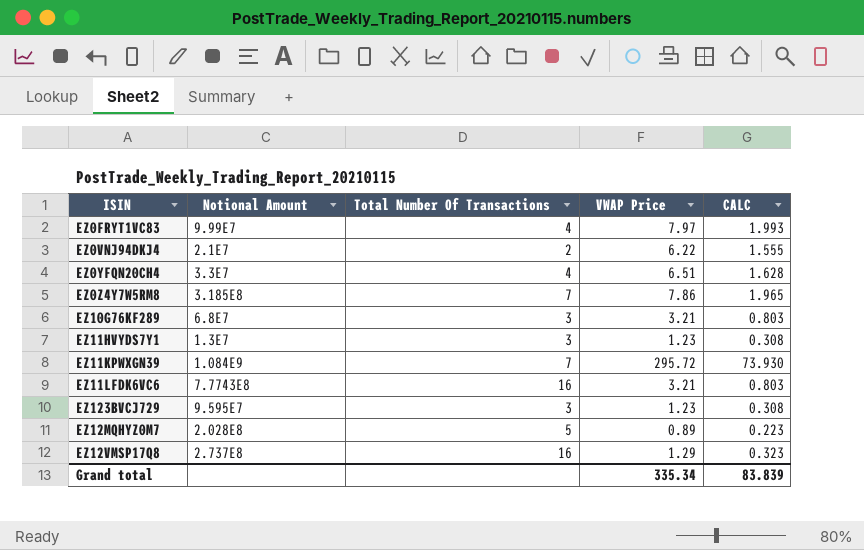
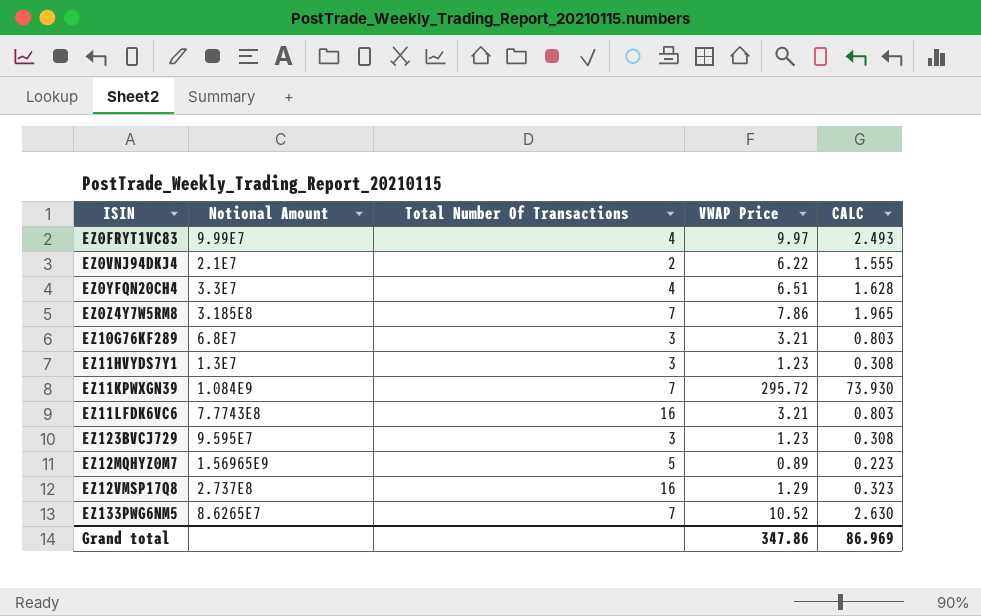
EZ0FRYT1VC83 | VWAP Price: 7.97 -> 9.97
EZ0FRYT1VC83 | CALC: 1.993 -> 2.493
EZ12MQHYZ0M7 | Notional Amount: 2.028E8 -> 1.56965E9
row EZ133PWG6NM5: none -> 8.6265E7 | 7 | 10.52 | 2.630
Grand total | VWAP Price: 335.34 -> 347.86
Grand total | CALC: 83.839 -> 86.969

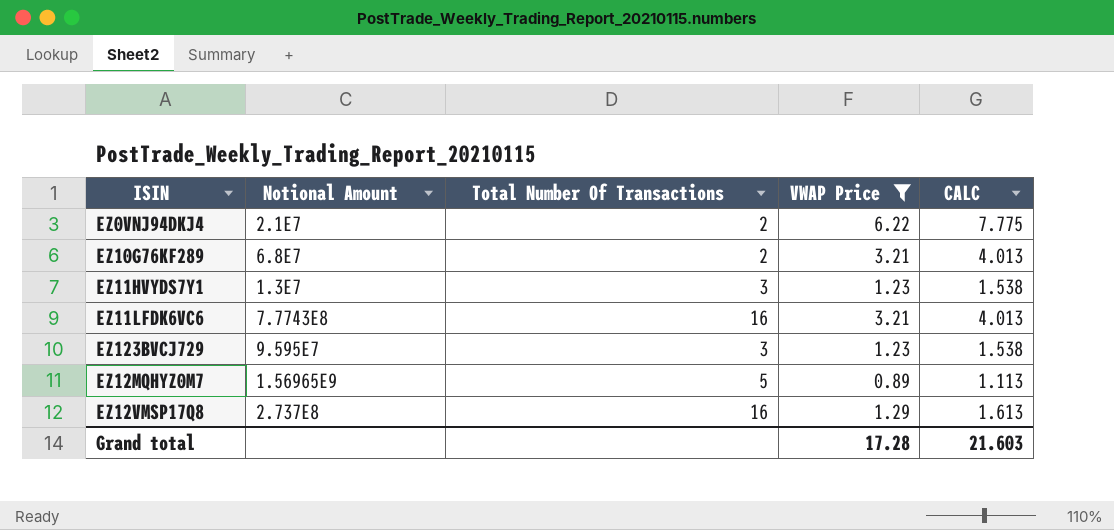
filter: none -> VWAP Price <= 6.22
column CALC | formula: [VWAP Price] * 0.25 -> [VWAP Price] * 1.25
EZ10G76KF289 | Total Number Of Transactions: 3 -> 2
Grand total | VWAP Price: 347.86 -> 17.28
Grand total | CALC: 86.969 -> 21.603

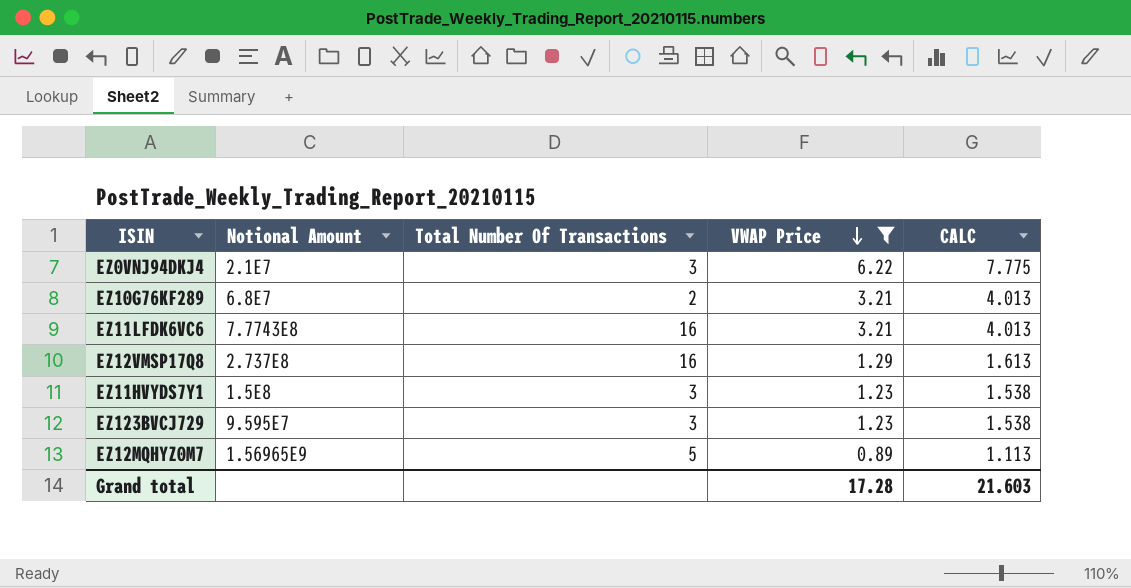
row order: none -> VWAP Price descending
EZ0VNJ94DKJ4 | Total Number Of Transactions: 2 -> 3
EZ11HVYDS7Y1 | Notional Amount: 1.3E7 -> 1.5E8

